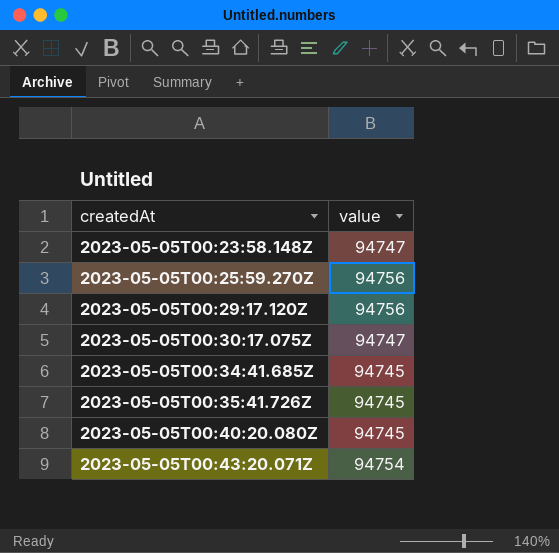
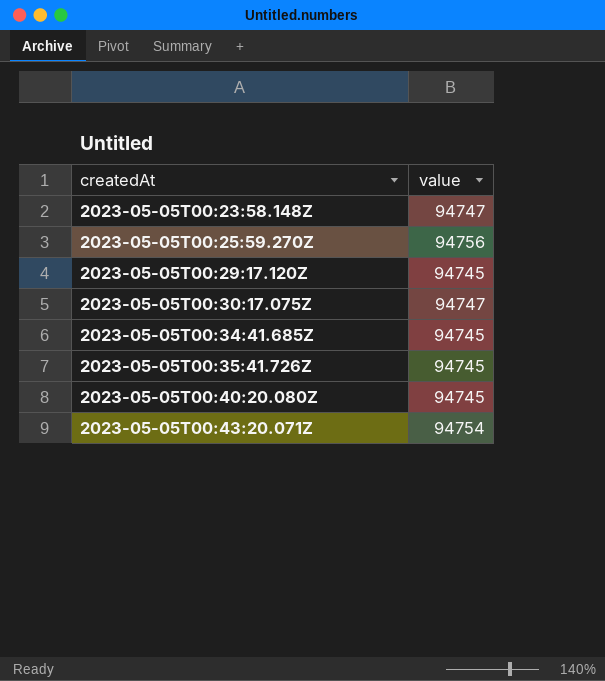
2023-05-05T00:29:17.120Z | value: 94756 -> 94745

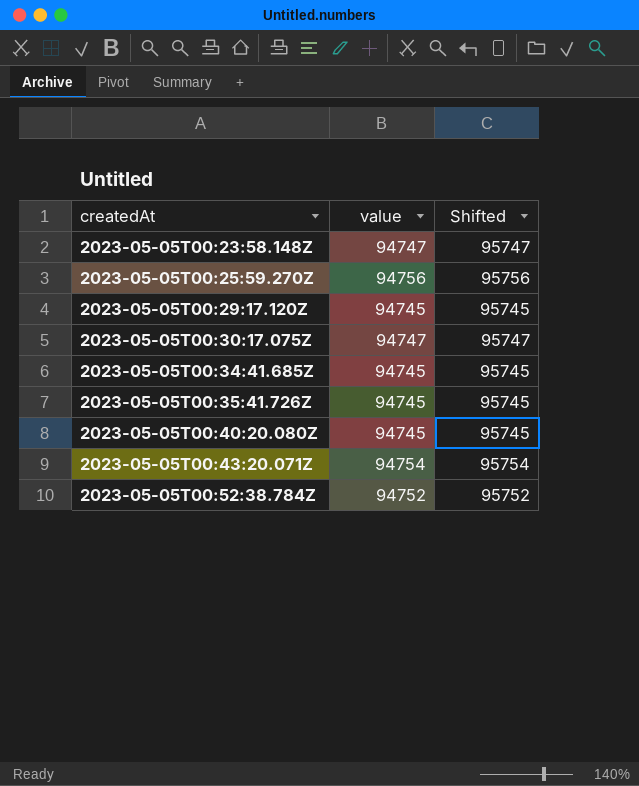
column Shifted | formula: none -> [value] + 1000
row 2023-05-05T00:52:38.784Z: none -> 94752 | 95752

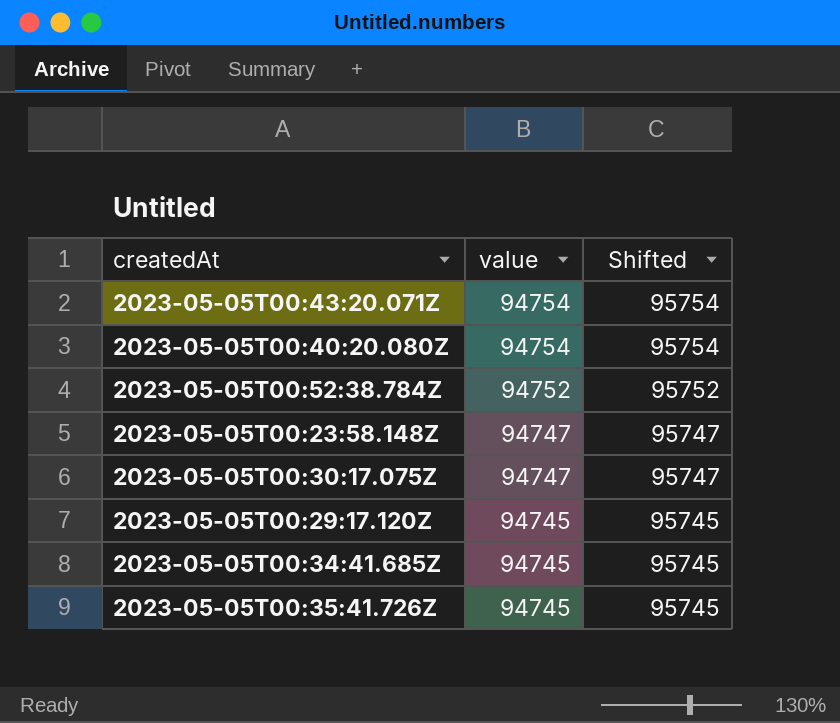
row order: createdAt ascending -> value descending
row 2023-05-05T00:25:59.270Z: 94756 | 95756 -> none
2023-05-05T00:40:20.080Z | value: 94745 -> 94754
2023-05-05T00:40:20.080Z | Shifted: 95745 -> 95754

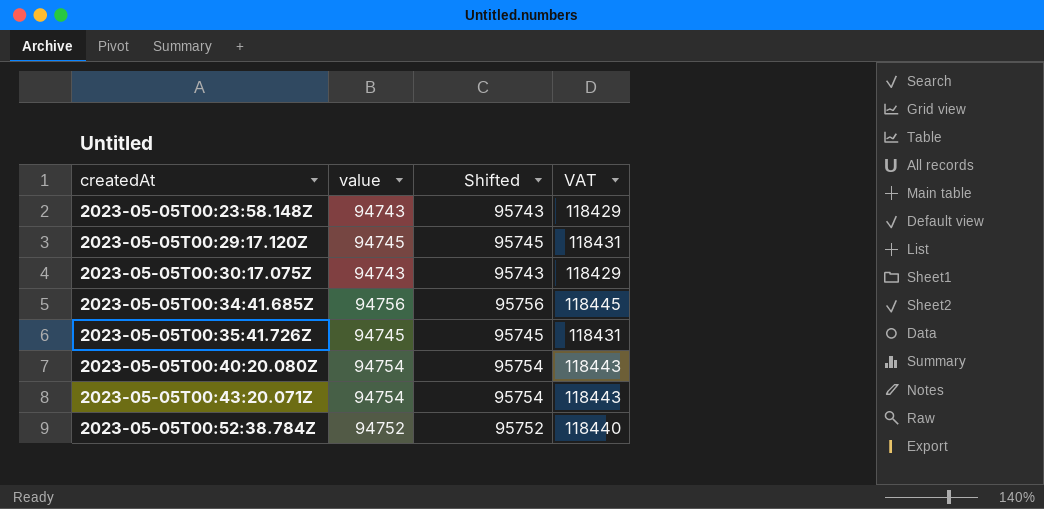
row order: value descending -> createdAt ascending
column VAT | formula: none -> [value] * 1.25
2023-05-05T00:23:58.148Z | value: 94747 -> 94743
2023-05-05T00:23:58.148Z | Shifted: 95747 -> 95743
2023-05-05T00:30:17.075Z | value: 94747 -> 94743
2023-05-05T00:30:17.075Z | Shifted: 95747 -> 95743
2023-05-05T00:34:41.685Z | value: 94745 -> 94756
2023-05-05T00:34:41.685Z | Shifted: 95745 -> 95756

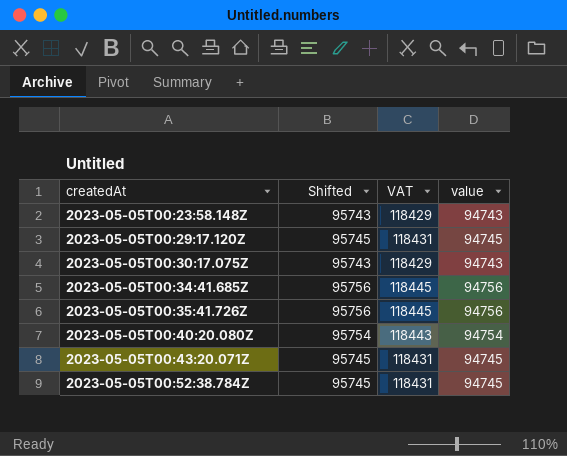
column value | position: 2 -> 4
2023-05-05T00:35:41.726Z | Shifted: 95745 -> 95756
2023-05-05T00:35:41.726Z | VAT: 118431 -> 118445
2023-05-05T00:35:41.726Z | value: 94745 -> 94756
2023-05-05T00:43:20.071Z | Shifted: 95754 -> 95745
2023-05-05T00:43:20.071Z | VAT: 118443 -> 118431
2023-05-05T00:43:20.071Z | value: 94754 -> 94745
2023-05-05T00:52:38.784Z | Shifted: 95752 -> 95745
2023-05-05T00:52:38.784Z | VAT: 118440 -> 118431
2023-05-05T00:52:38.784Z | value: 94752 -> 94745

